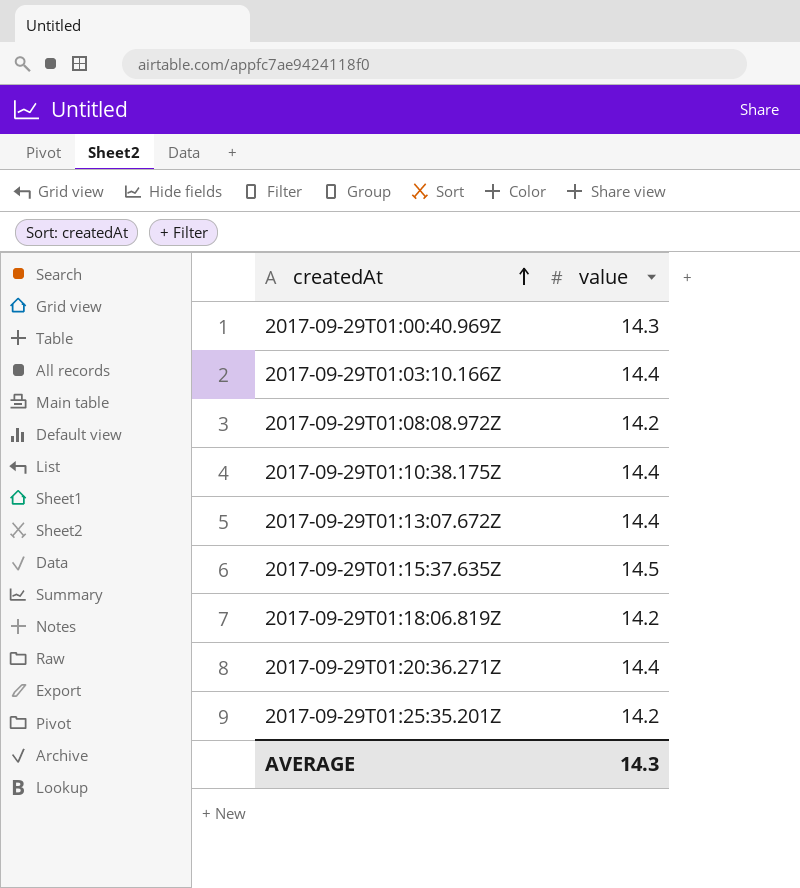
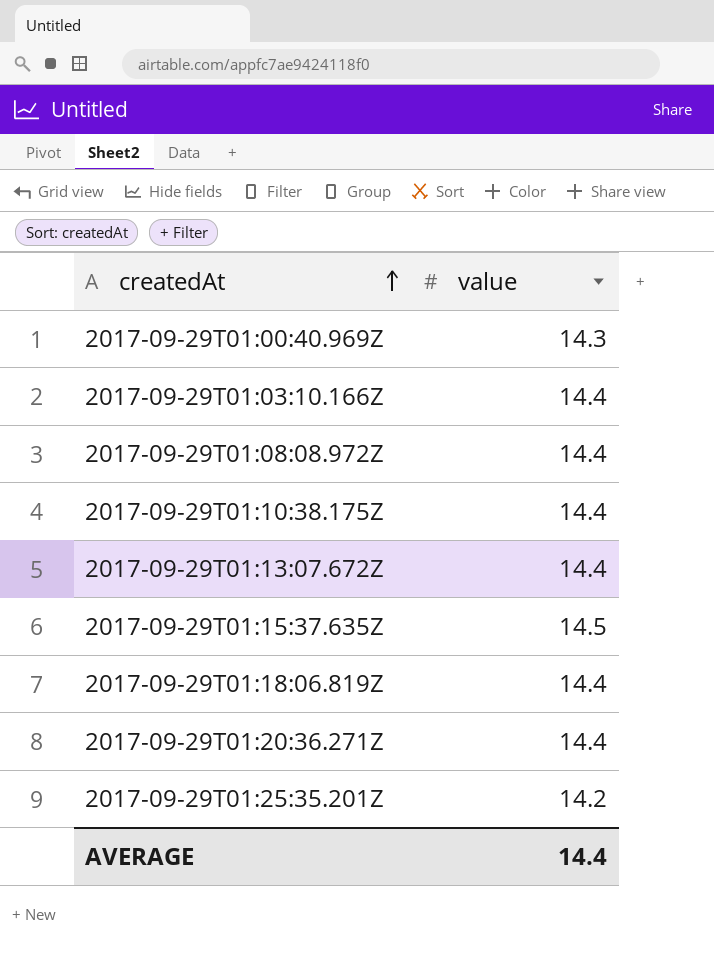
2017-09-29T01:08:08.972Z | value: 14.2 -> 14.4
2017-09-29T01:18:06.819Z | value: 14.2 -> 14.4
AVERAGE | value: 14.3 -> 14.4

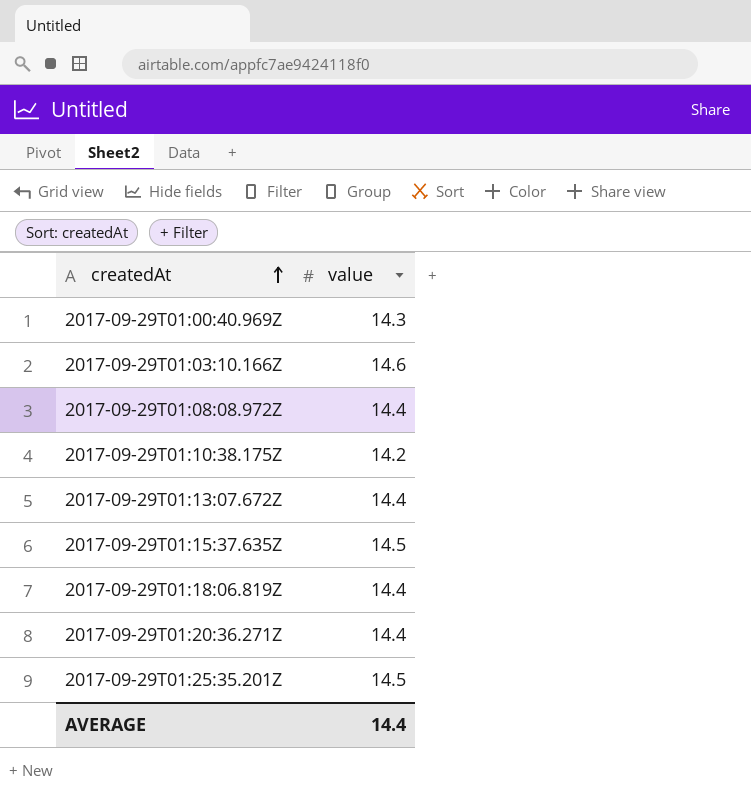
2017-09-29T01:03:10.166Z | value: 14.4 -> 14.6
2017-09-29T01:10:38.175Z | value: 14.4 -> 14.2
2017-09-29T01:25:35.201Z | value: 14.2 -> 14.5

